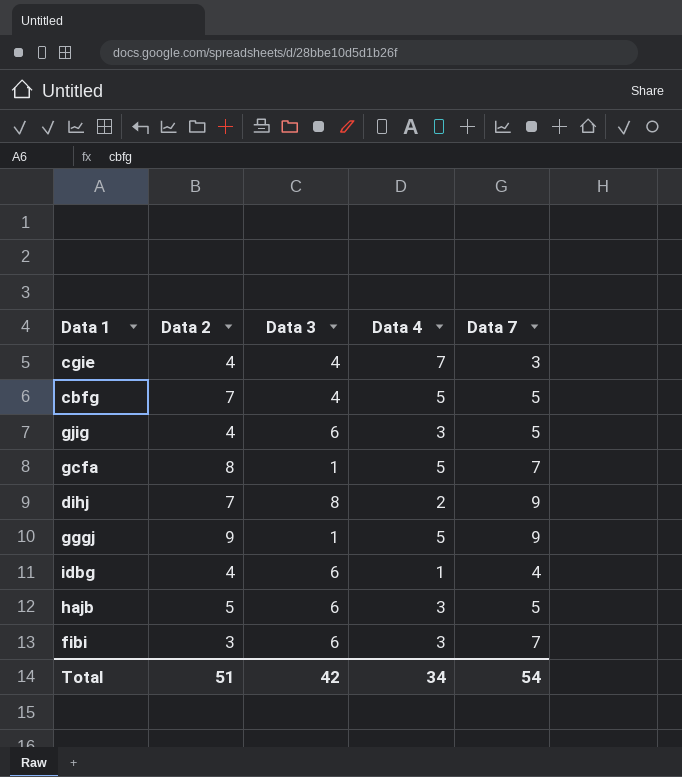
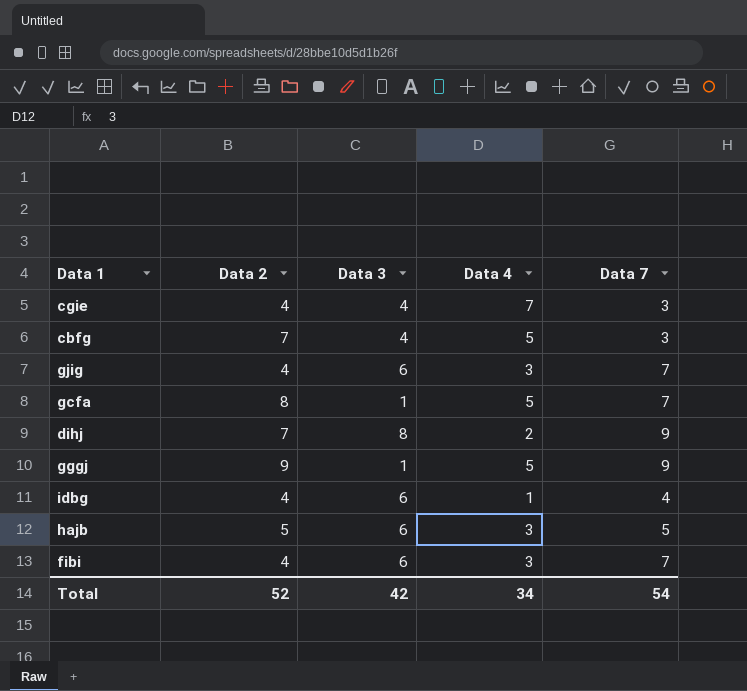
cbfg | Data 7: 5 -> 3
gjig | Data 7: 5 -> 7
fibi | Data 2: 3 -> 4
Total | Data 2: 51 -> 52

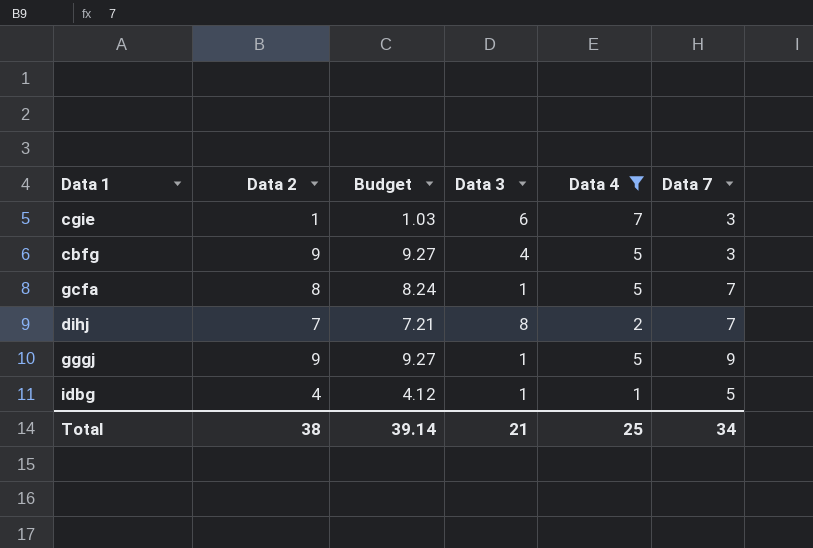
filter: none -> Data 4 != 3
column Budget | formula: none -> [Data 2] * 1.03
cgie | Data 2: 4 -> 1
cgie | Data 3: 4 -> 6
cbfg | Data 2: 7 -> 9
dihj | Data 7: 9 -> 7
idbg | Data 3: 6 -> 1
idbg | Data 7: 4 -> 5
Total | Data 2: 52 -> 38
Total | Data 3: 42 -> 21
Total | Data 4: 34 -> 25
Total | Data 7: 54 -> 34

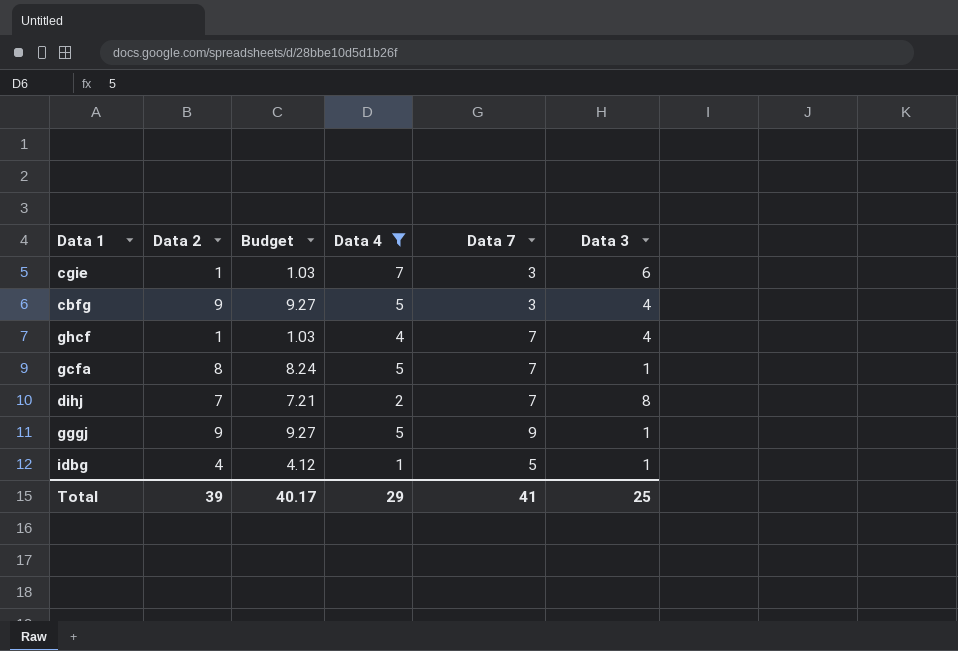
column Data 3 | position: 4 -> 6
row ghcf: none -> 1 | 1.03 | 4 | 7 | 4
Total | Data 2: 38 -> 39
Total | Budget: 39.14 -> 40.17
Total | Data 4: 25 -> 29
Total | Data 7: 34 -> 41
Total | Data 3: 21 -> 25

